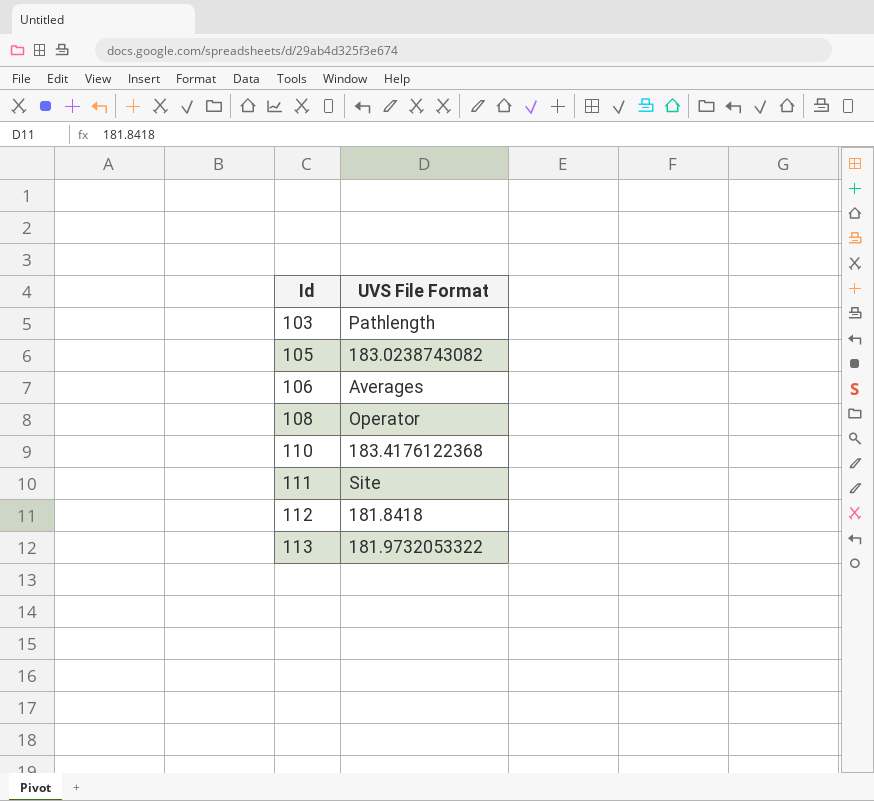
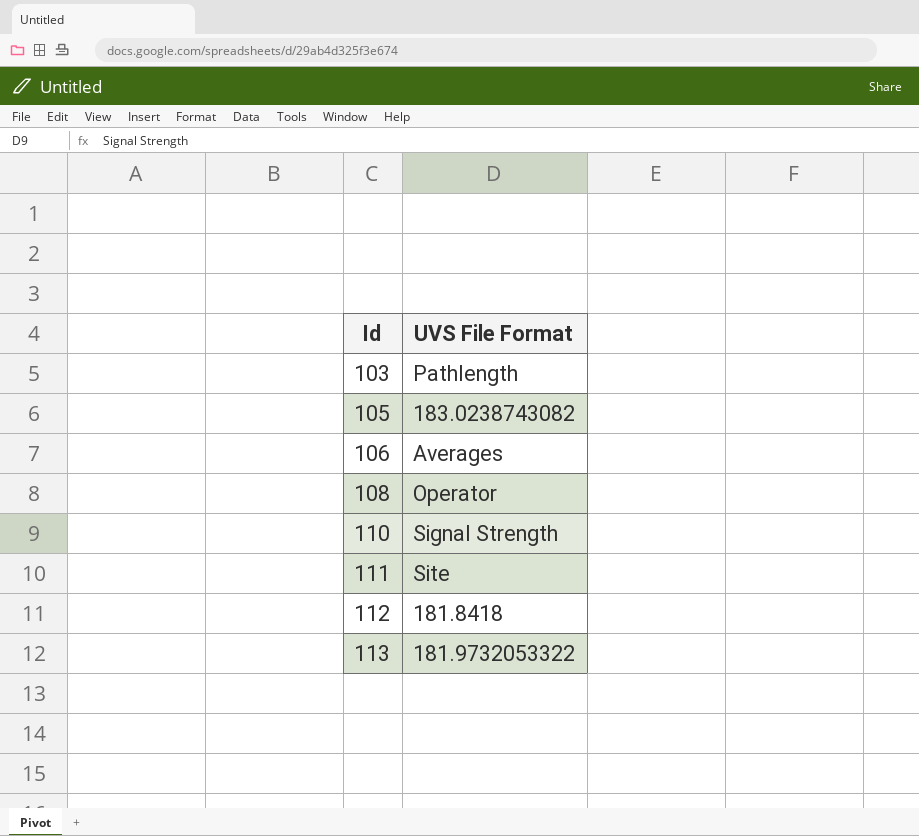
110 | UVS File Format: 183.4176122368 -> Signal Strength

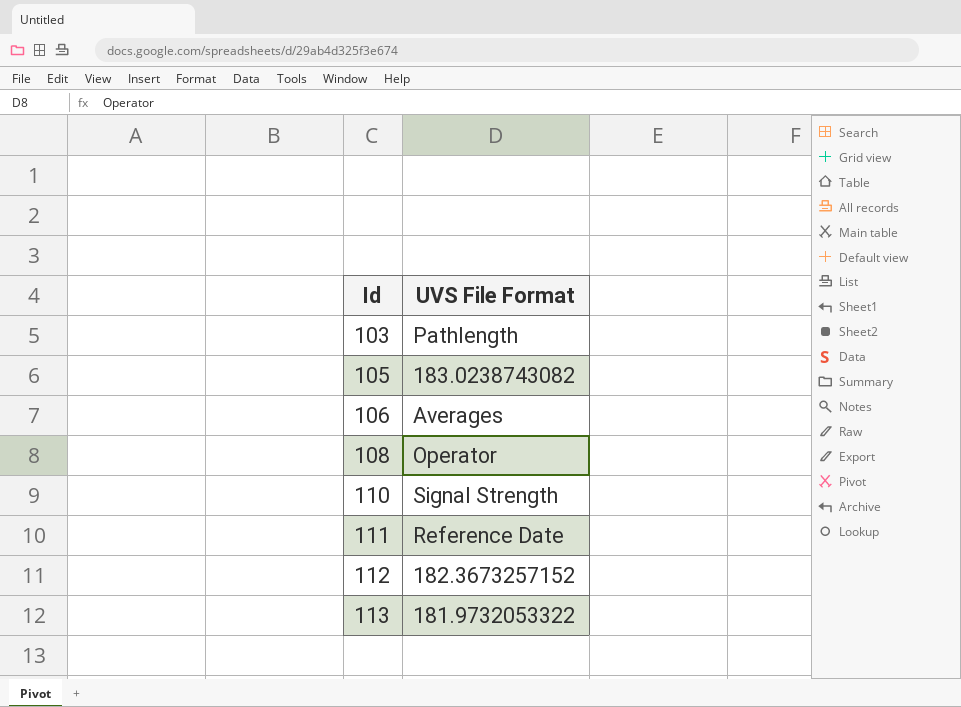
111 | UVS File Format: Site -> Reference Date
112 | UVS File Format: 181.8418 -> 182.3673257152

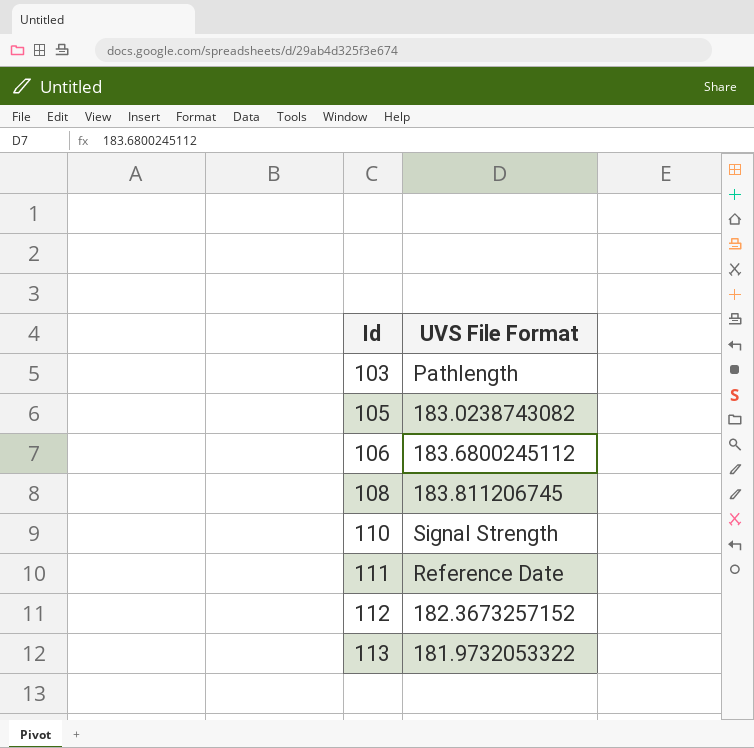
106 | UVS File Format: Averages -> 183.6800245112
108 | UVS File Format: Operator -> 183.811206745

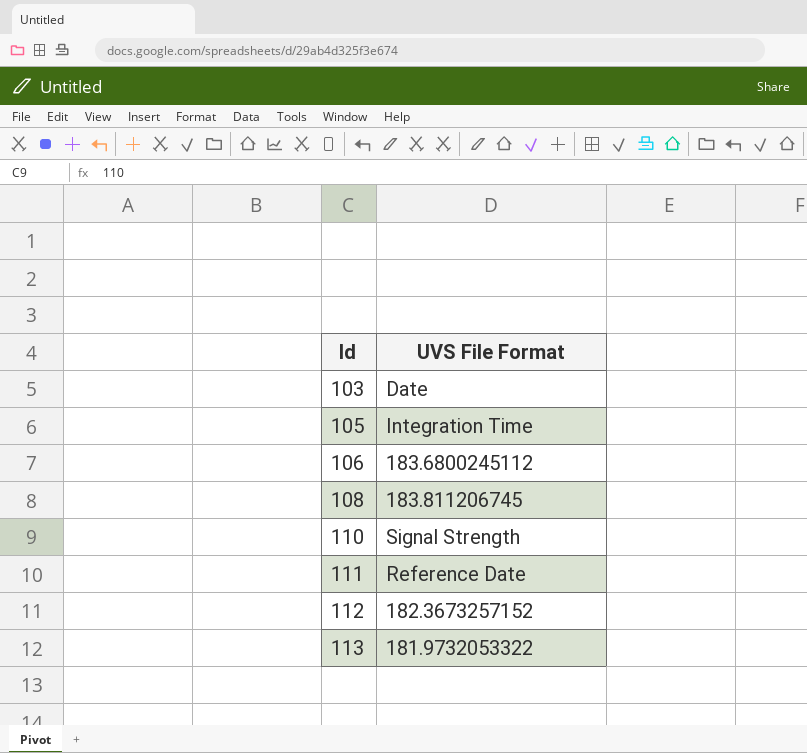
103 | UVS File Format: Pathlength -> Date
105 | UVS File Format: 183.0238743082 -> Integration Time

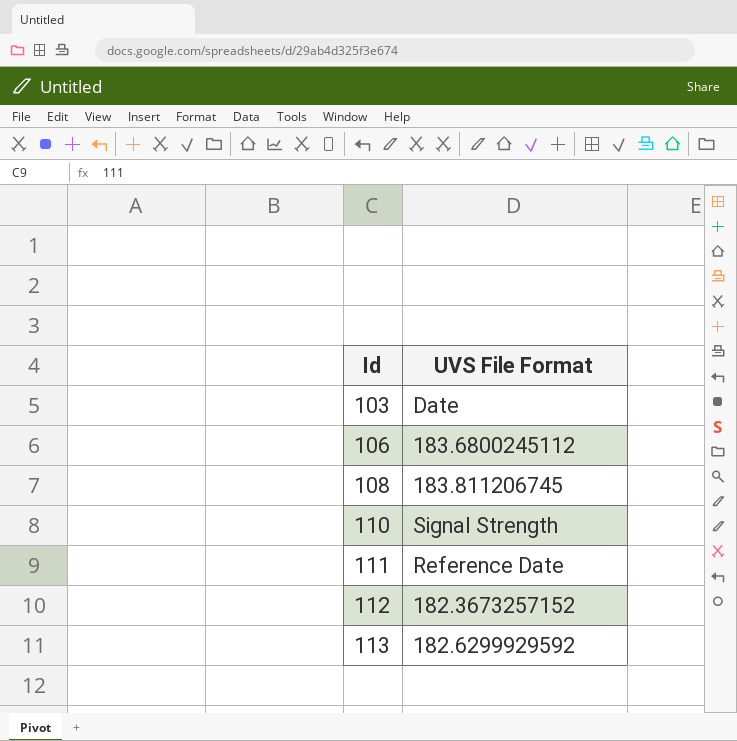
row 105: Integration Time -> none
113 | UVS File Format: 181.9732053322 -> 182.6299929592

